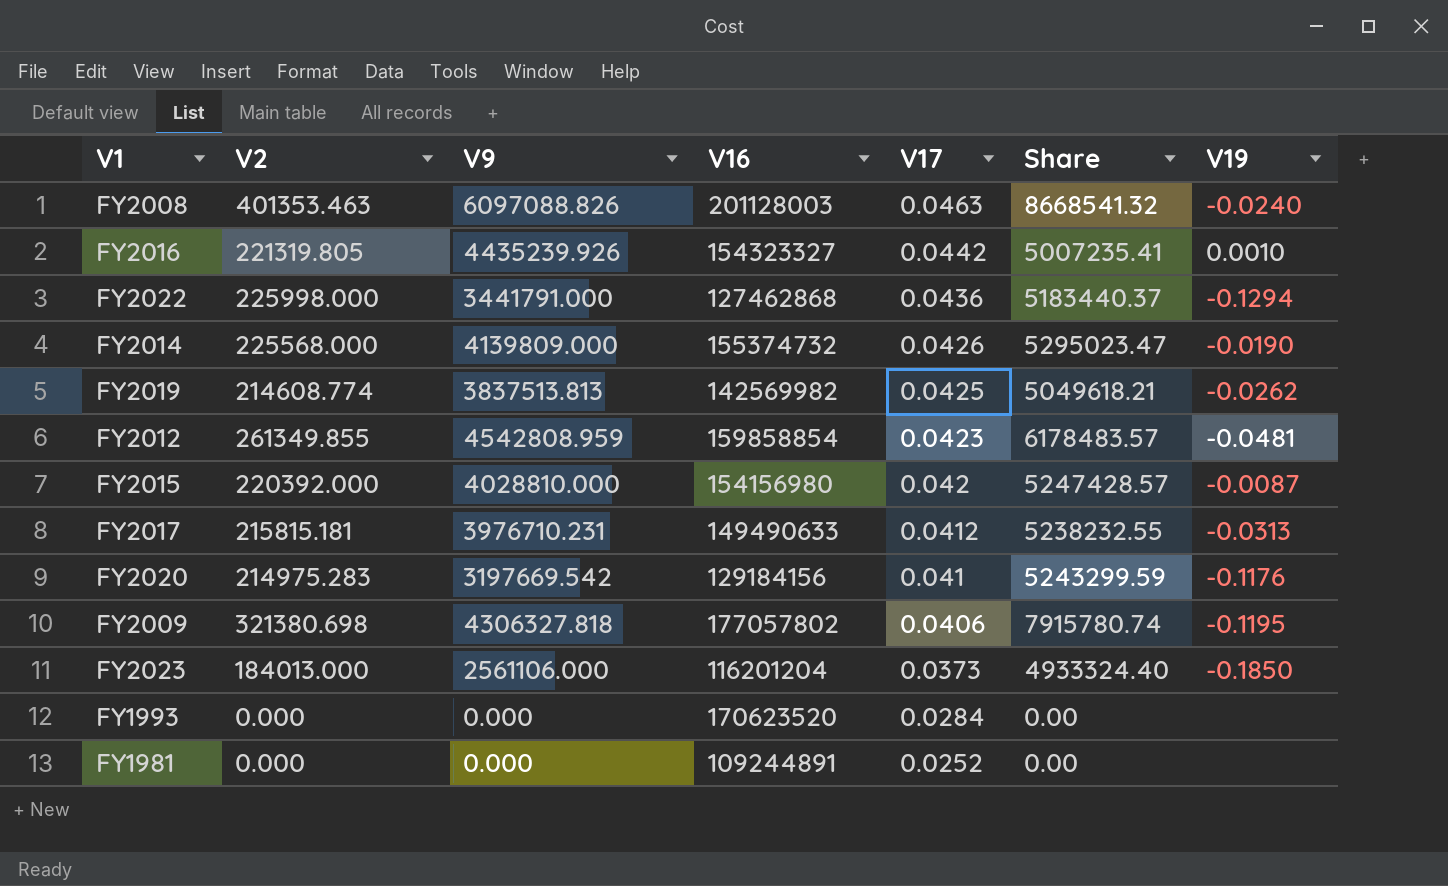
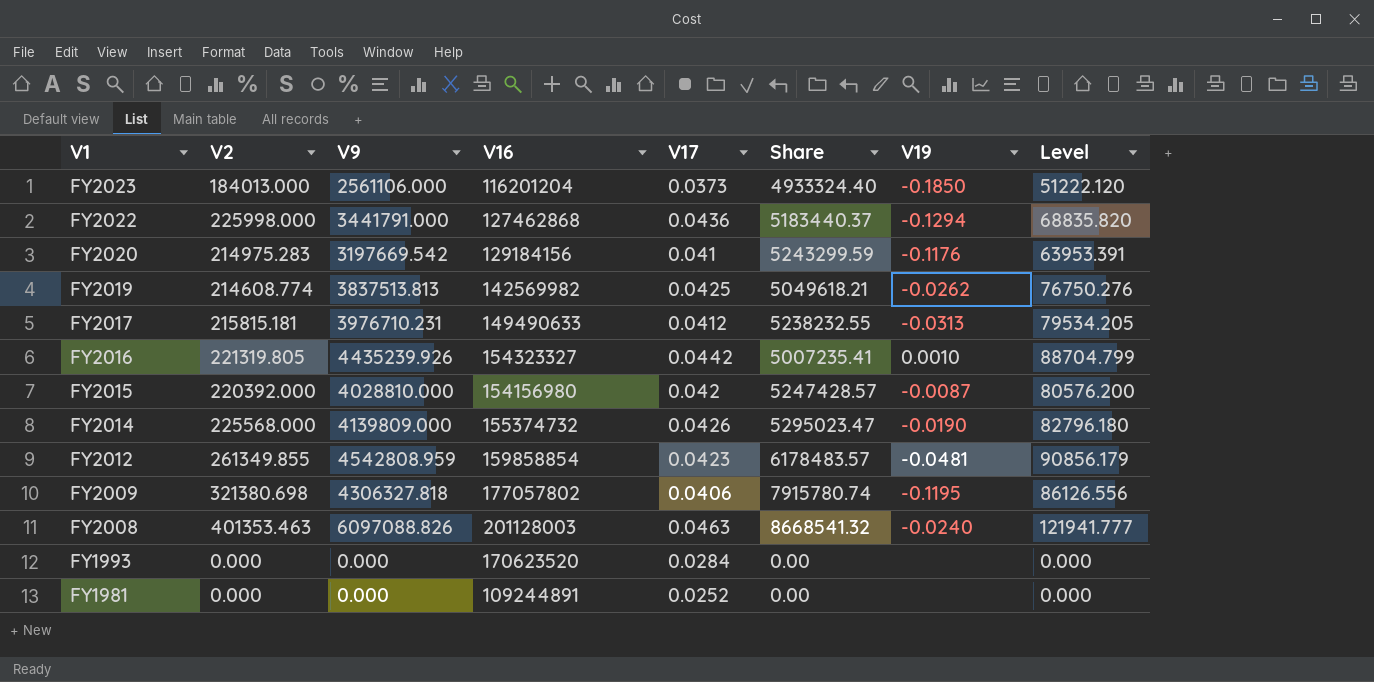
row order: V17 descending -> V1 descending
column Level | formula: none -> [V9] * 0.02

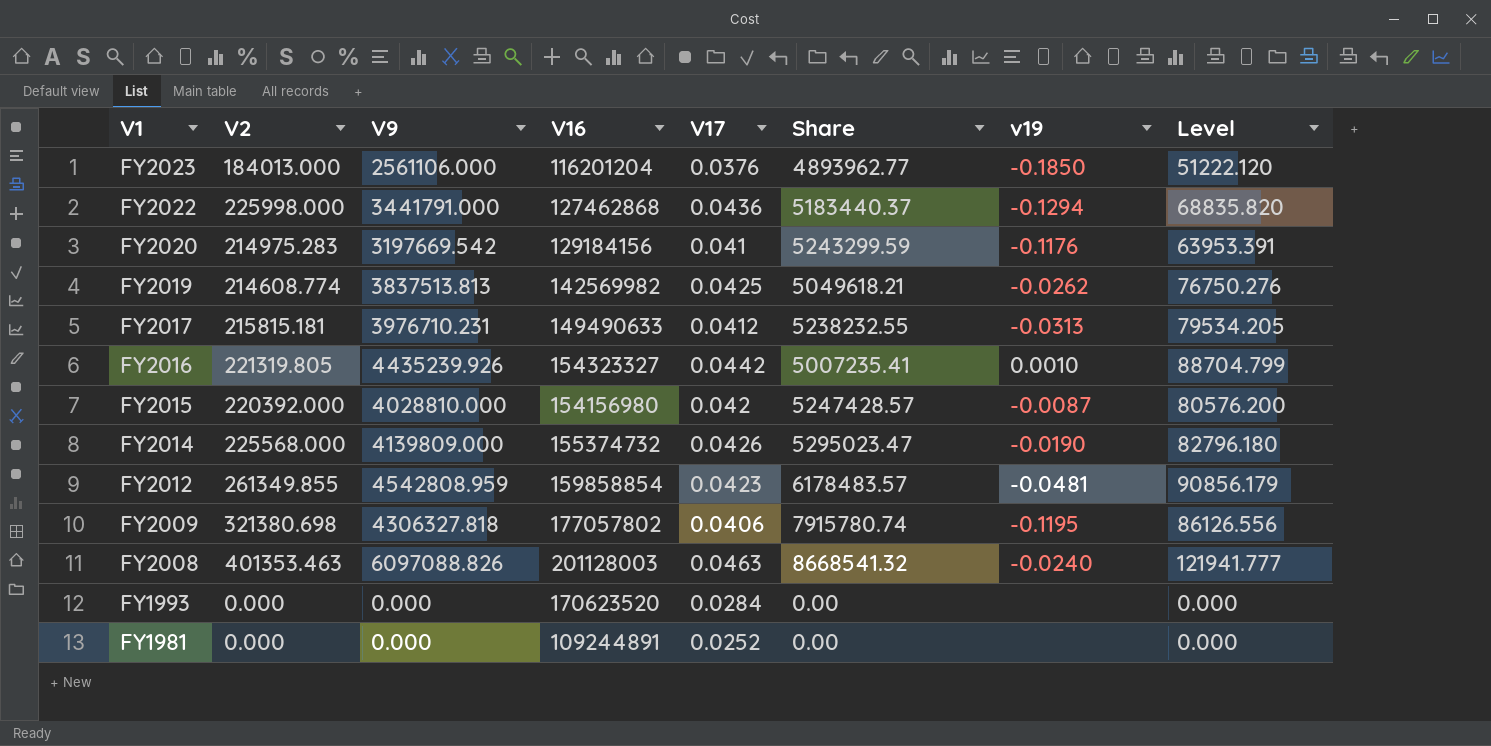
column name: V19 -> v19
FY2023 | V17: 0.0373 -> 0.0376
FY2023 | Share: 4933324.40 -> 4893962.77

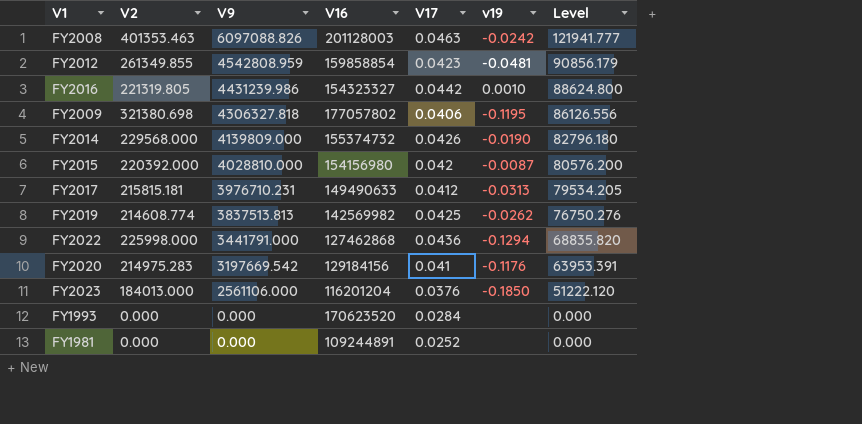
row order: V1 descending -> V9 descending
column Share | formula: [V2] / [V17] -> none
FY2008 | v19: -0.0240 -> -0.0242
FY2016 | V9: 4435239.926 -> 4431239.986
FY2016 | Level: 88704.799 -> 88624.800
FY2014 | V2: 225568.000 -> 229568.000

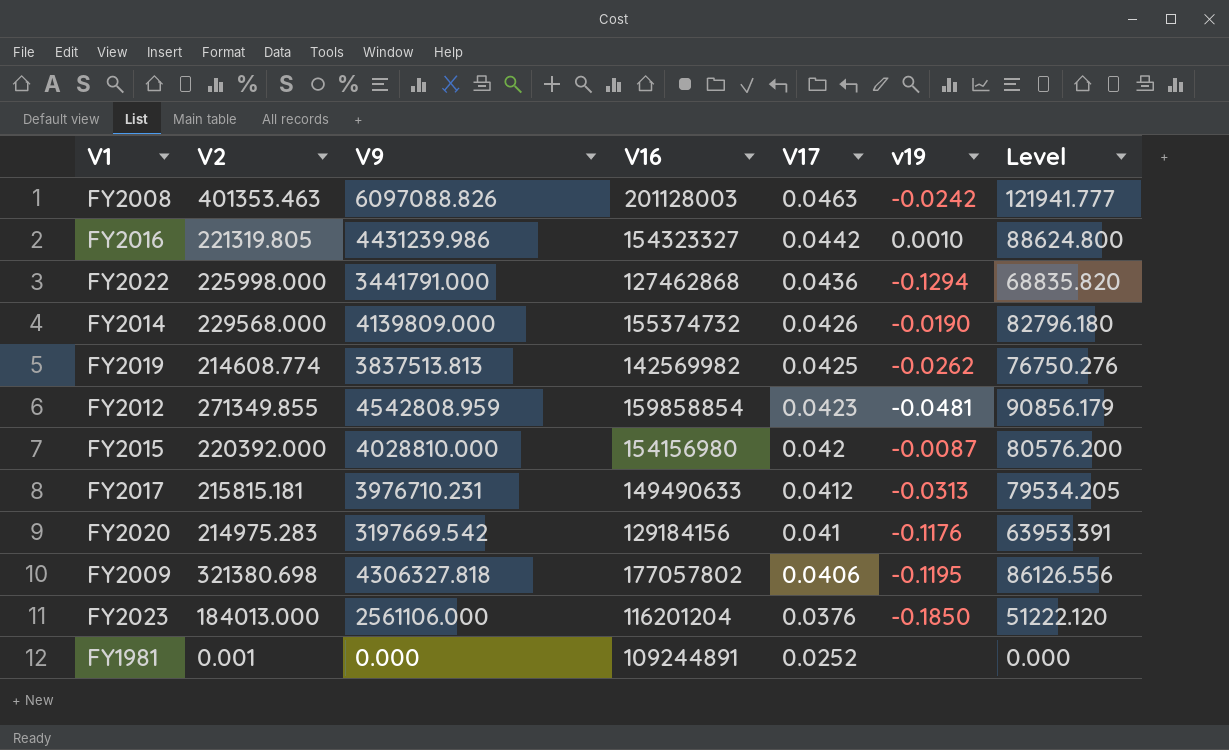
row order: V9 descending -> V17 descending
row FY1993: 0.000 | 0.000 | 170623520 | 0.0284 | none | 0.000 -> none
FY2012 | V2: 261349.855 -> 271349.855
FY1981 | V2: 0.000 -> 0.001

